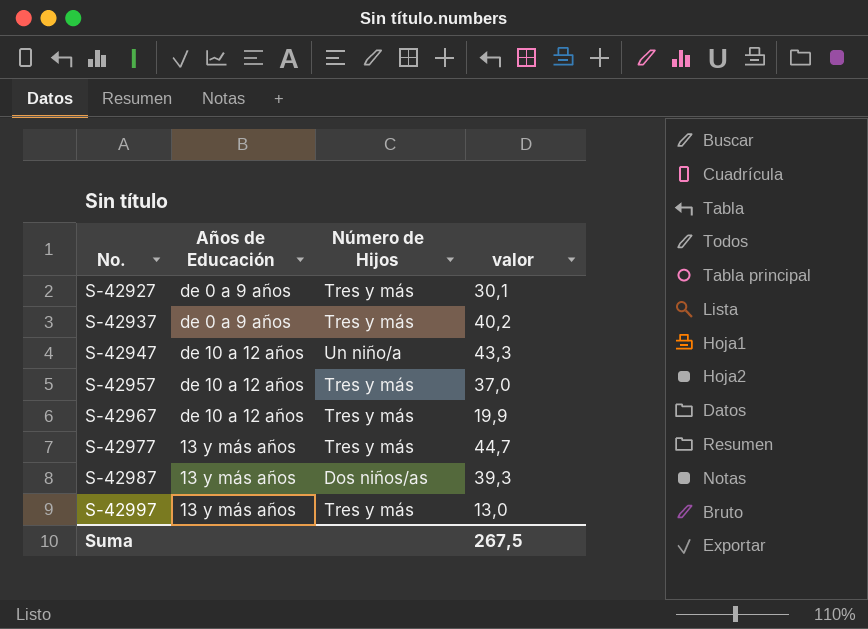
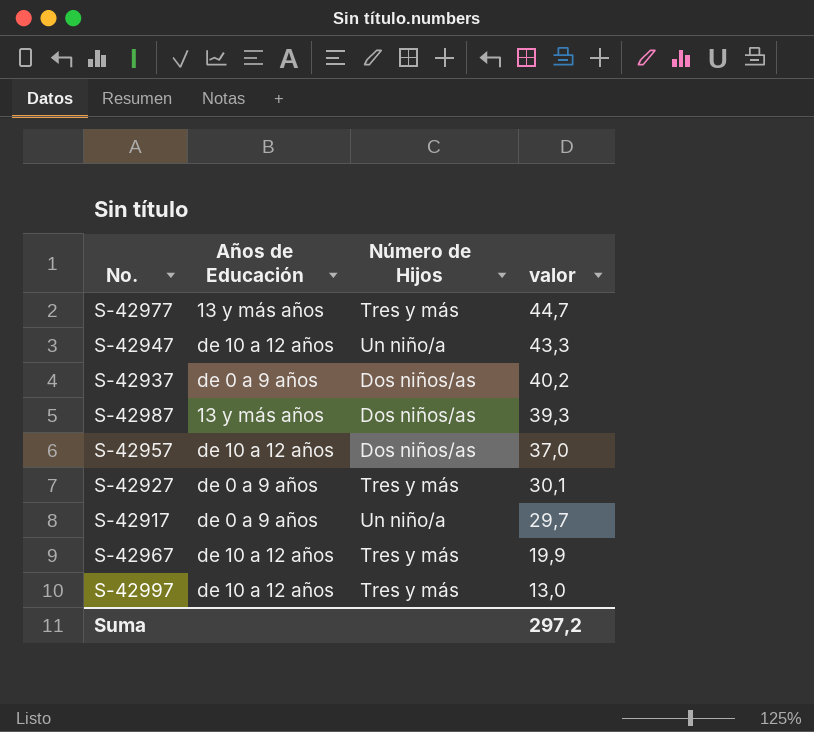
row order: No. ascending -> valor descending
S-42937 | Número de Hijos: Tres y más -> Dos niños/as
S-42957 | Número de Hijos: Tres y más -> Dos niños/as
row S-42917: none -> de 0 a 9 años | Un niño/a | 29,7
S-42997 | Años de Educación: 13 y más años -> de 10 a 12 años
Suma | valor: 267,5 -> 297,2

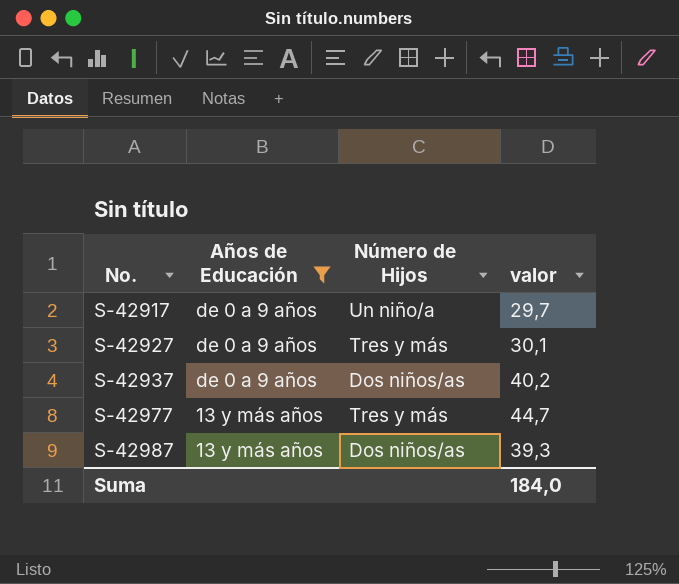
filter: none -> Años de Educación != de 10 a 12 años
row order: valor descending -> No. ascending
Suma | valor: 297,2 -> 184,0

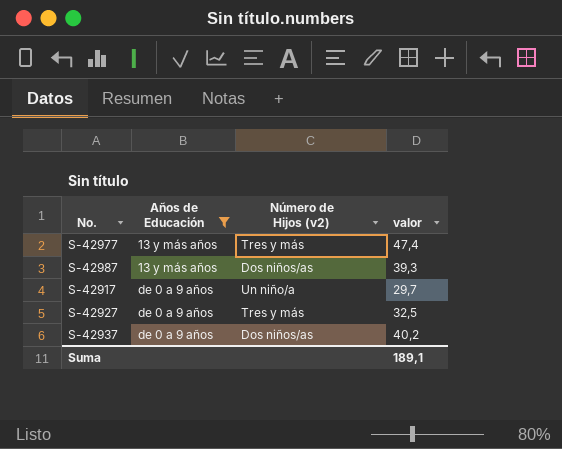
row order: No. ascending -> Años de Educación ascending
column name: Número de Hijos -> Número de Hijos (v2)
S-42977 | valor: 44,7 -> 47,4
S-42927 | valor: 30,1 -> 32,5
Suma | valor: 184,0 -> 189,1

